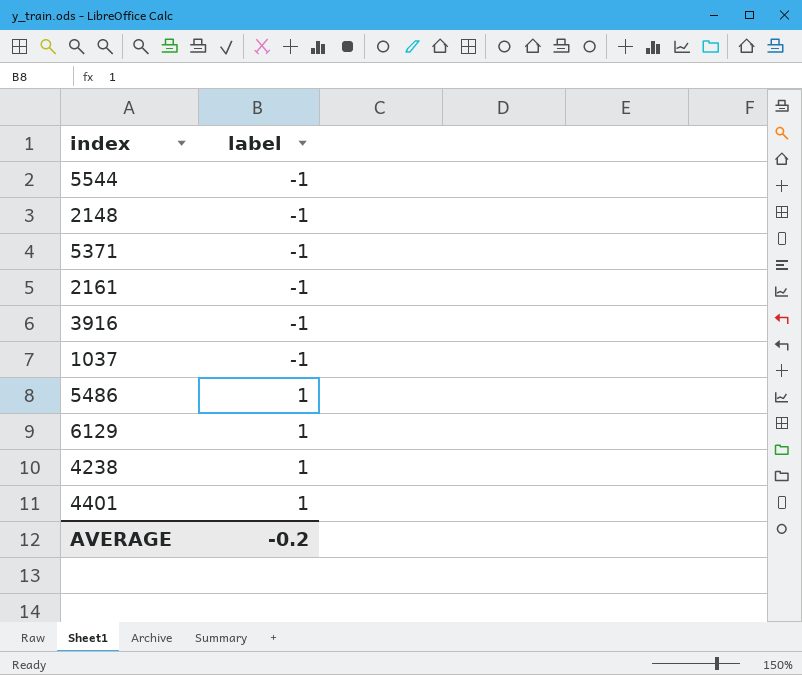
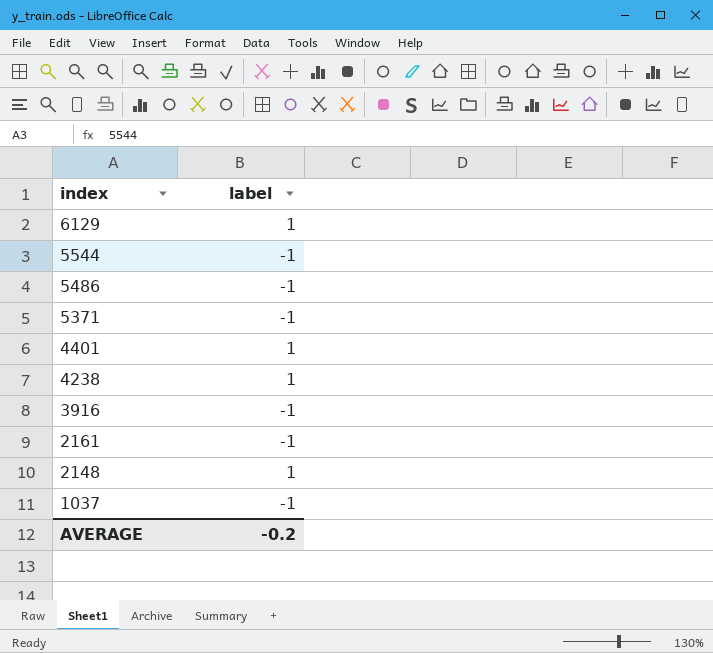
row order: label ascending -> index descending
5486 | label: 1 -> -1
2148 | label: -1 -> 1

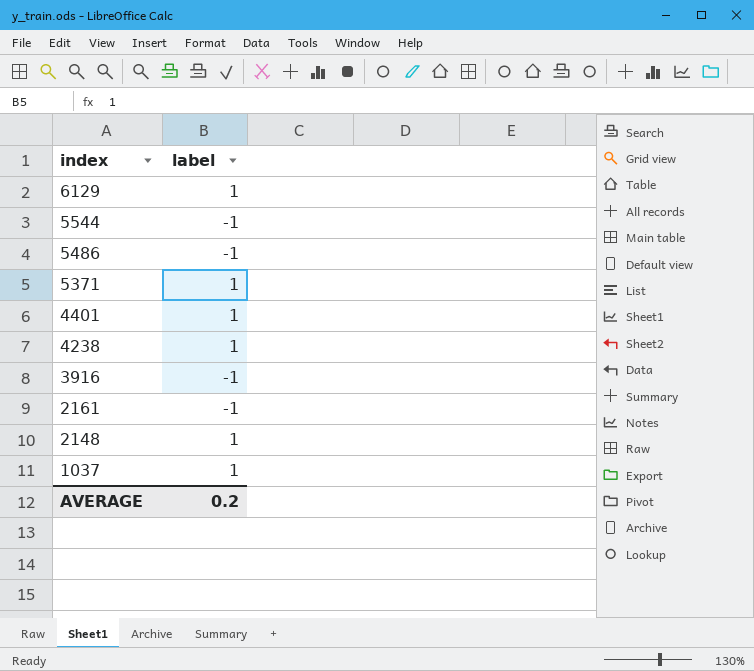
5371 | label: -1 -> 1
1037 | label: -1 -> 1
AVERAGE | label: -0.2 -> 0.2

